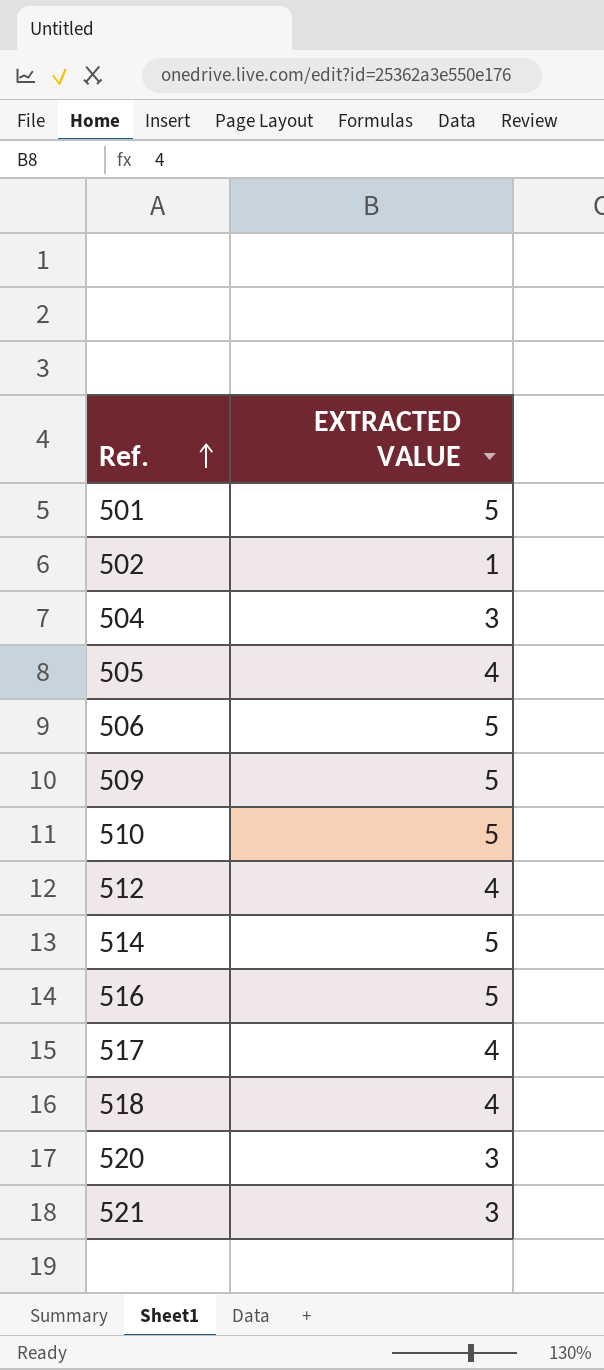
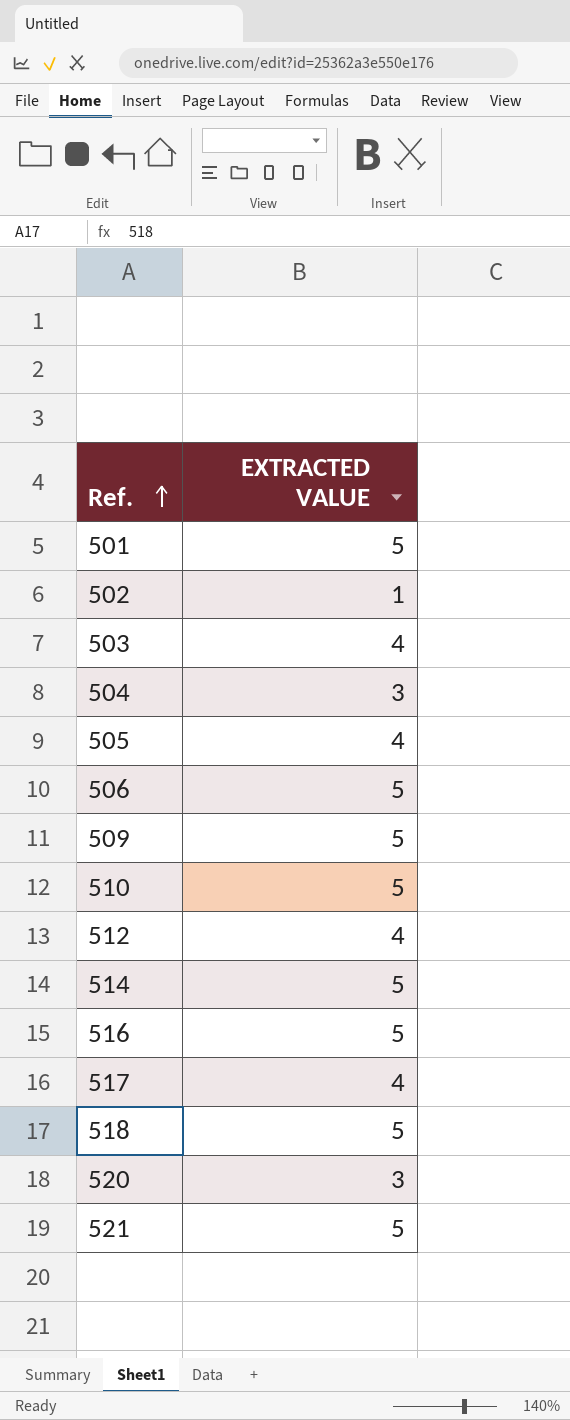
row 503: none -> 4
518 | EXTRACTED VALUE: 4 -> 5
521 | EXTRACTED VALUE: 3 -> 5

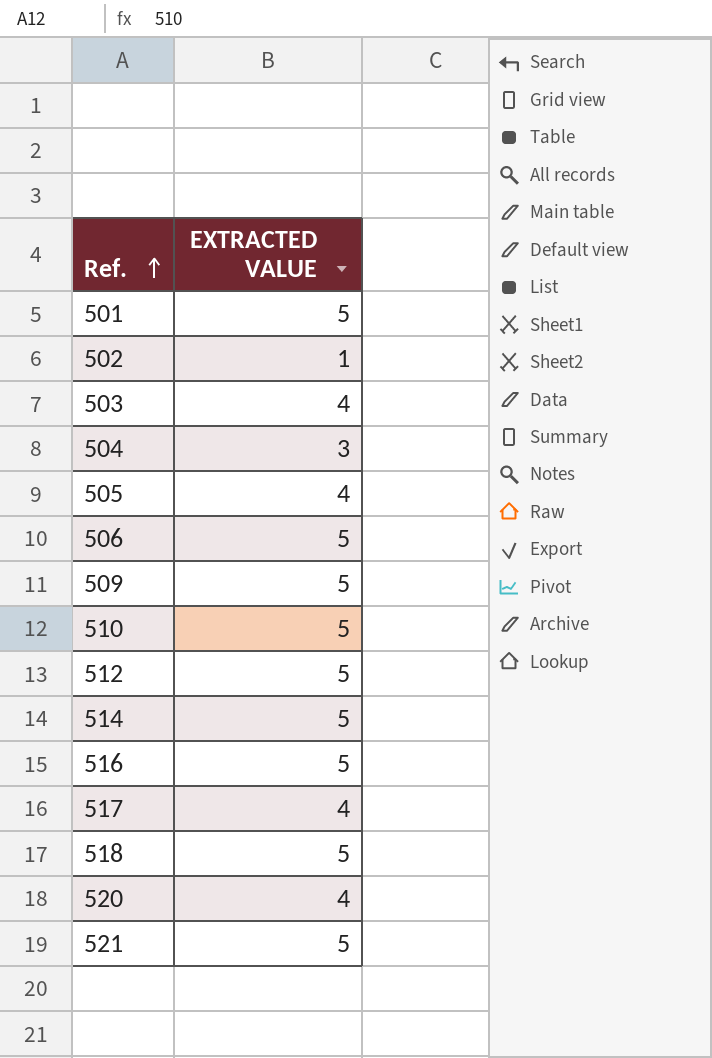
512 | EXTRACTED VALUE: 4 -> 5
520 | EXTRACTED VALUE: 3 -> 4

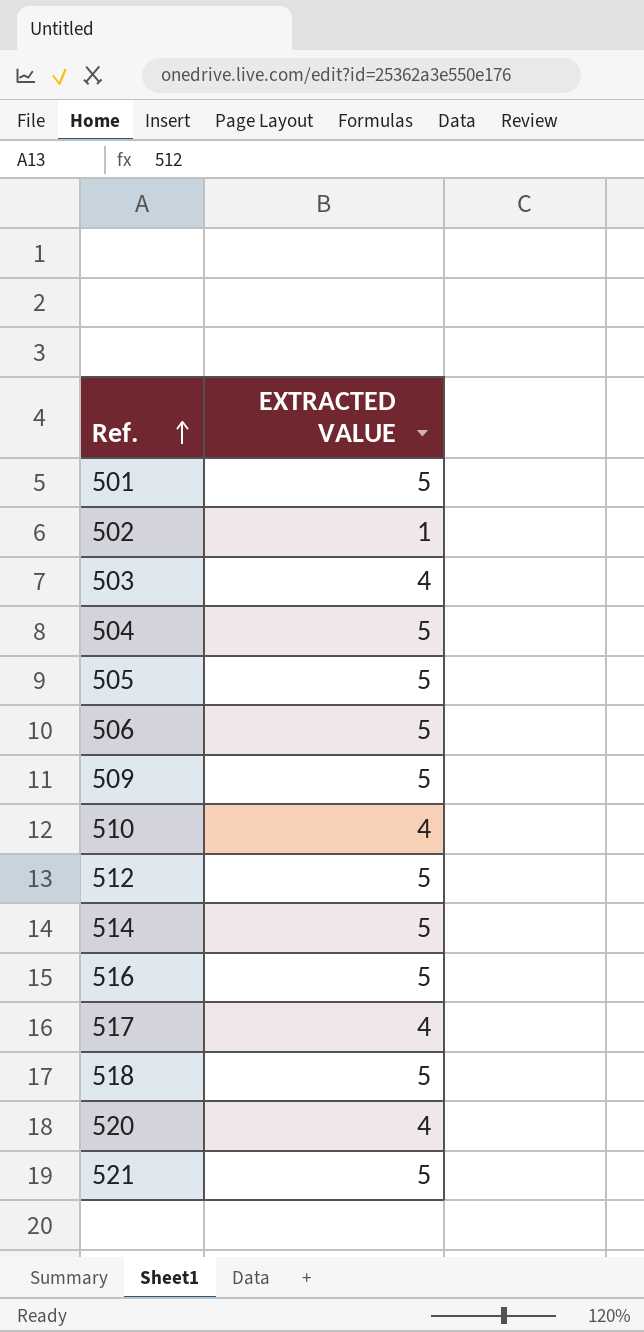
504 | EXTRACTED VALUE: 3 -> 5
505 | EXTRACTED VALUE: 4 -> 5
510 | EXTRACTED VALUE: 5 -> 4

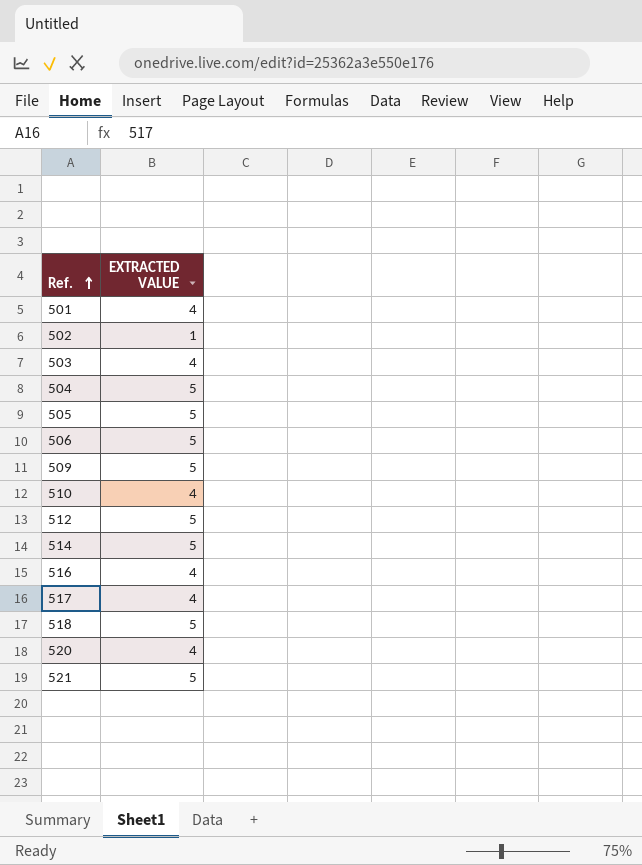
501 | EXTRACTED VALUE: 5 -> 4
516 | EXTRACTED VALUE: 5 -> 4

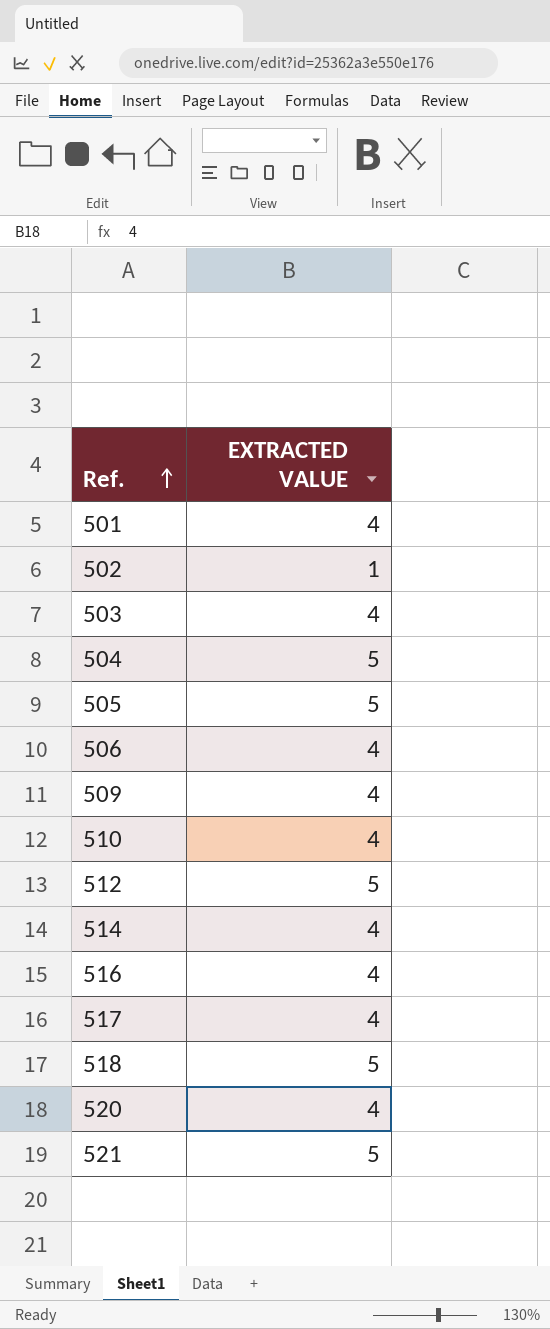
506 | EXTRACTED VALUE: 5 -> 4
509 | EXTRACTED VALUE: 5 -> 4
514 | EXTRACTED VALUE: 5 -> 4

